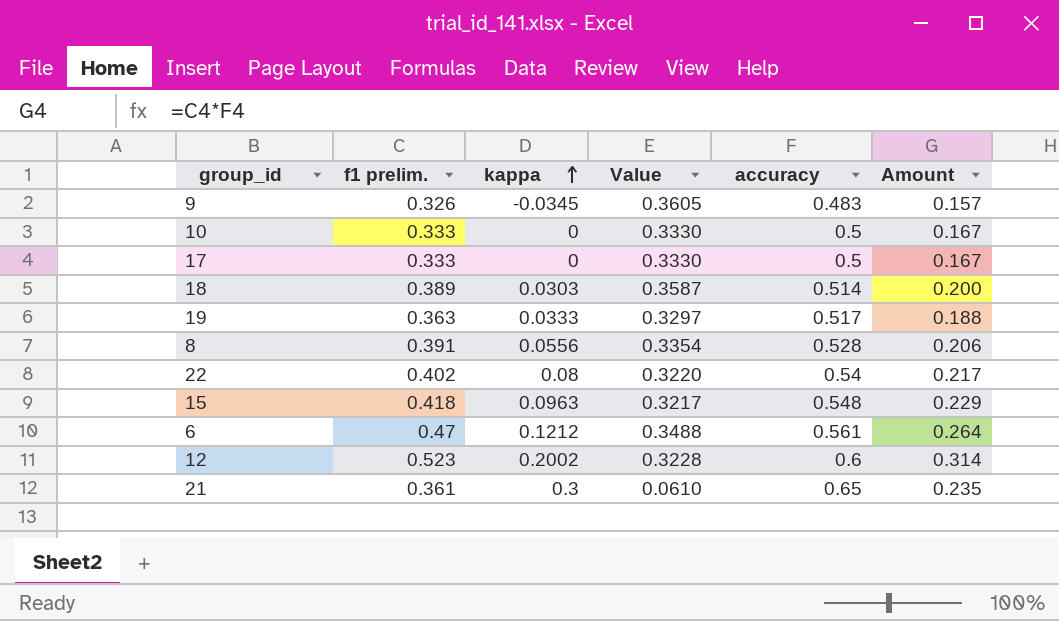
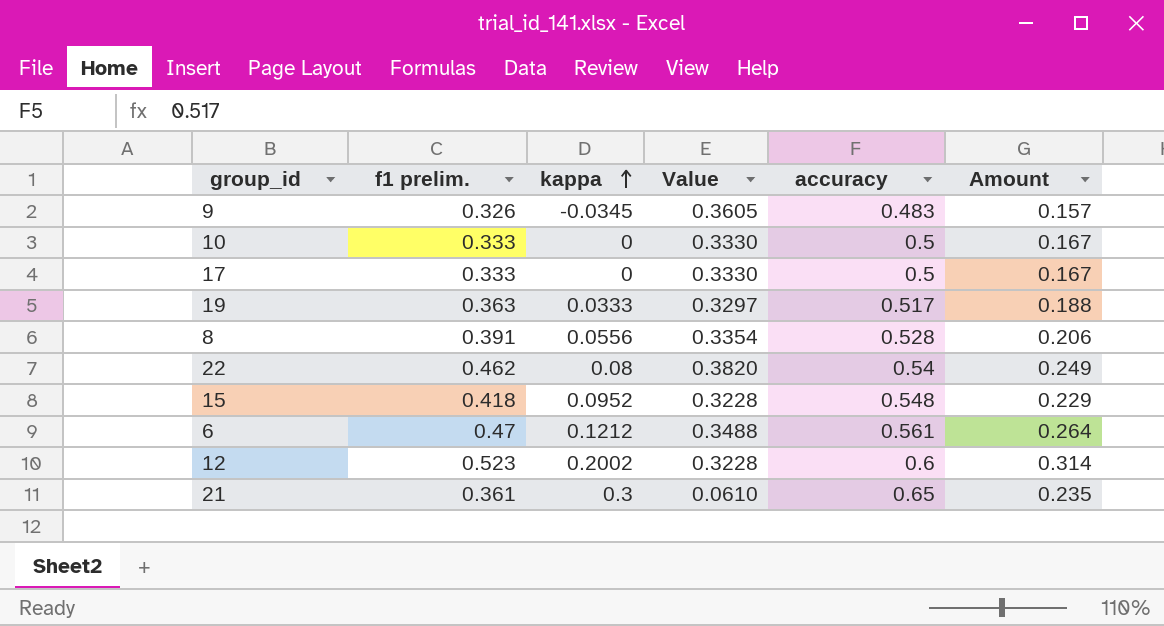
row 18: 0.389 | 0.0303 | 0.3587 | 0.514 | 0.200 -> none
22 | f1 prelim.: 0.402 -> 0.462
22 | Value: 0.3220 -> 0.3820
22 | Amount: 0.217 -> 0.249
15 | kappa: 0.0963 -> 0.0952
15 | Value: 0.3217 -> 0.3228

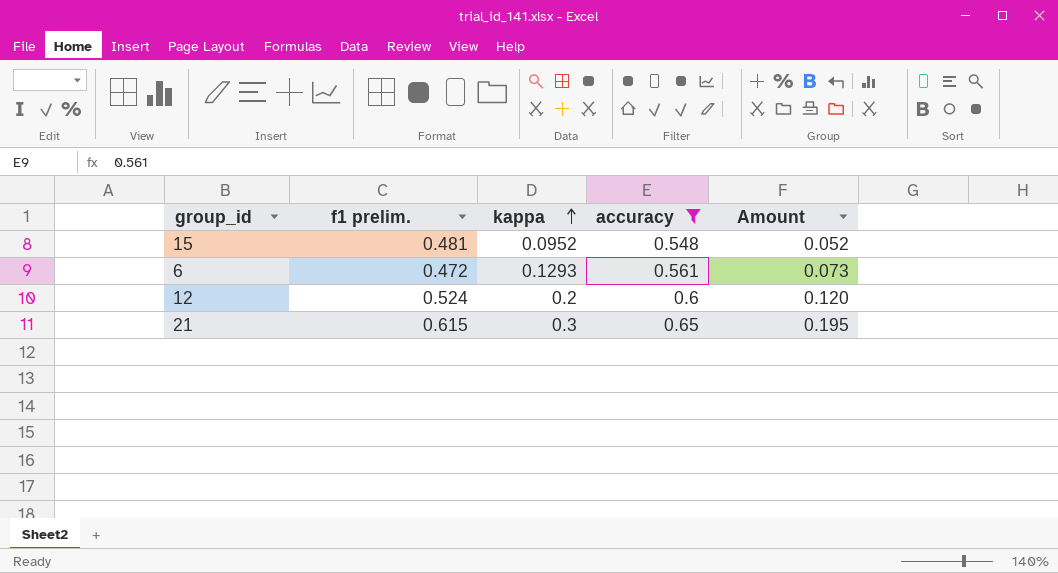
filter: none -> accuracy >= 0.548
column Value | formula: [f1 prelim.] - [kappa] -> none
column Amount | formula: [f1 prelim.] * [accuracy] -> [kappa] * [accuracy]
15 | f1 prelim.: 0.418 -> 0.481
6 | f1 prelim.: 0.47 -> 0.472
6 | kappa: 0.1212 -> 0.1293
12 | f1 prelim.: 0.523 -> 0.524
12 | kappa: 0.2002 -> 0.2
21 | f1 prelim.: 0.361 -> 0.615

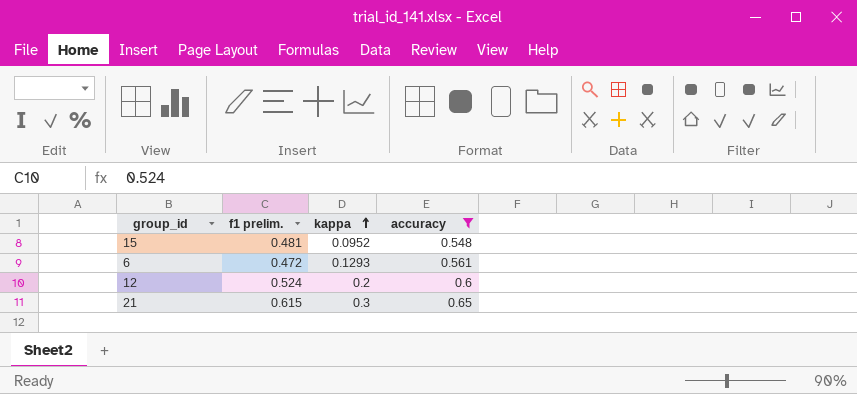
column Amount | formula: [kappa] * [accuracy] -> none

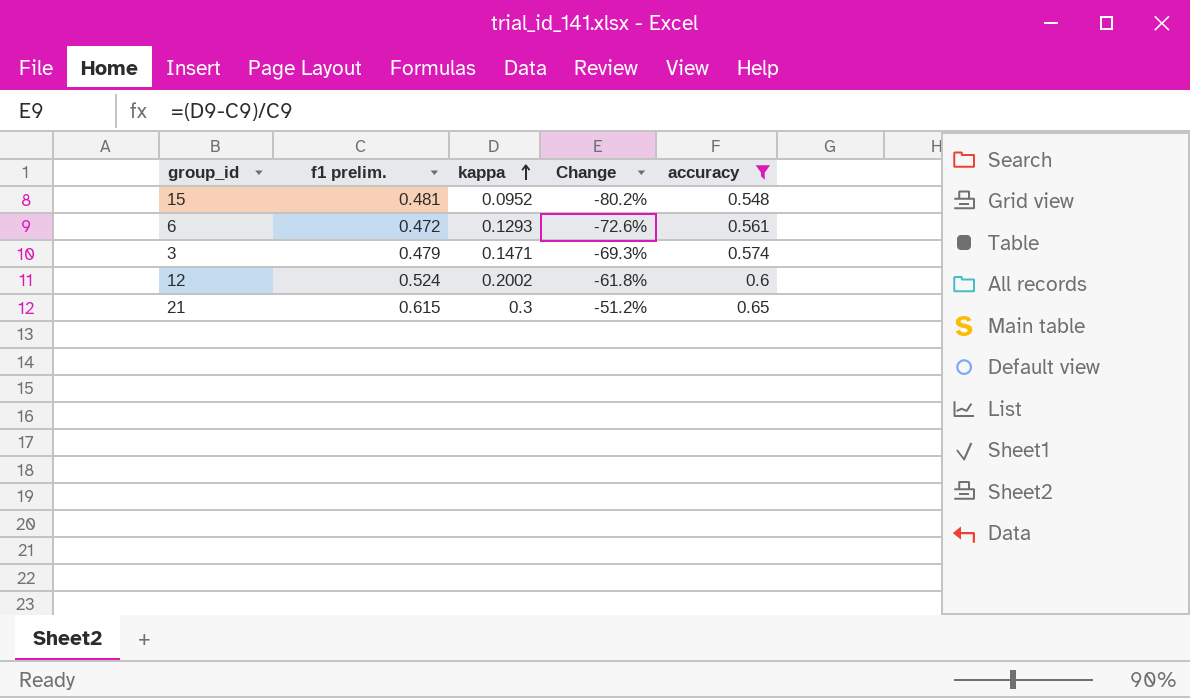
column Change | formula: none -> ([kappa] - [f1 prelim.]) / [f1 prelim.]
row 3: none -> 0.479 | 0.1471 | -69.3% | 0.574
12 | kappa: 0.2 -> 0.2002

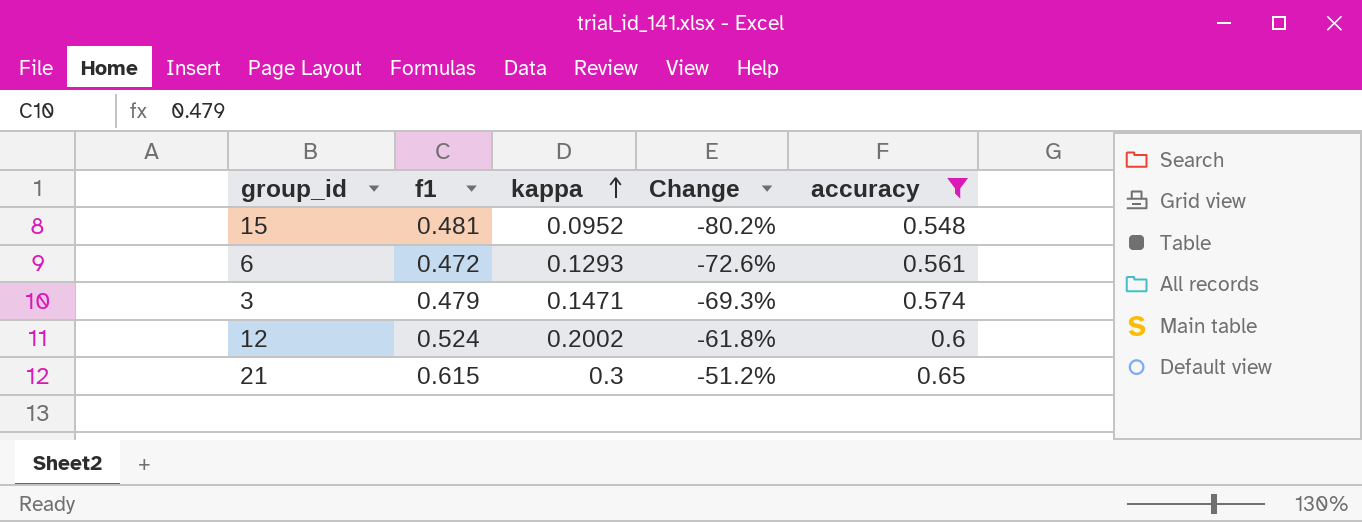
column name: f1 prelim. -> f1

